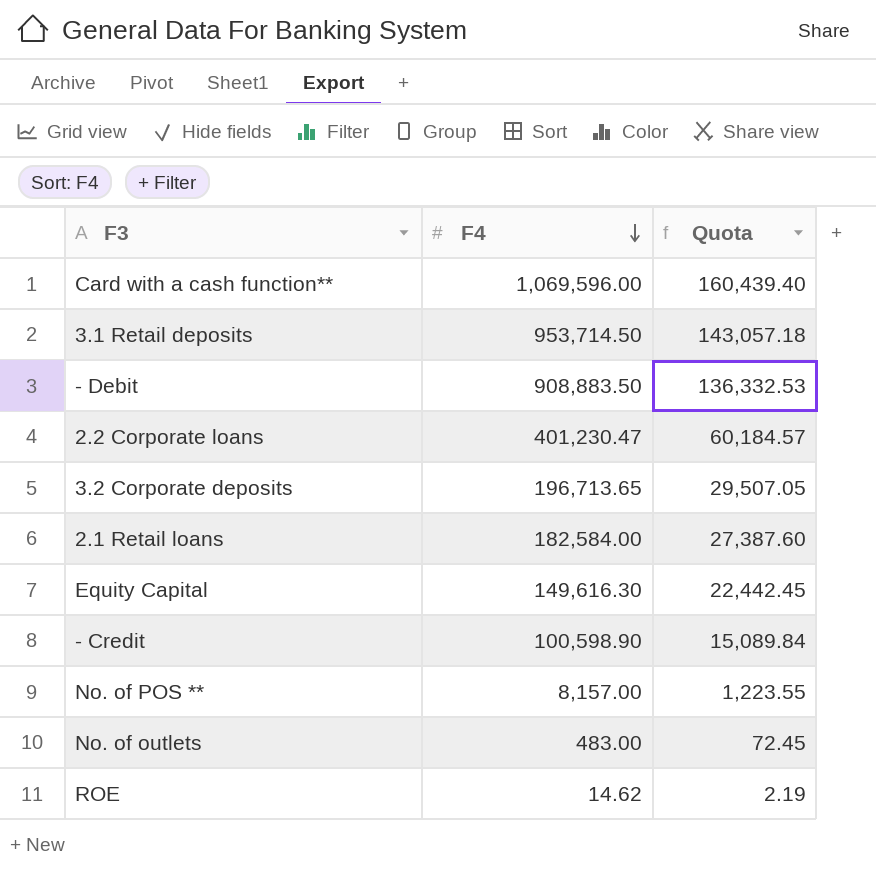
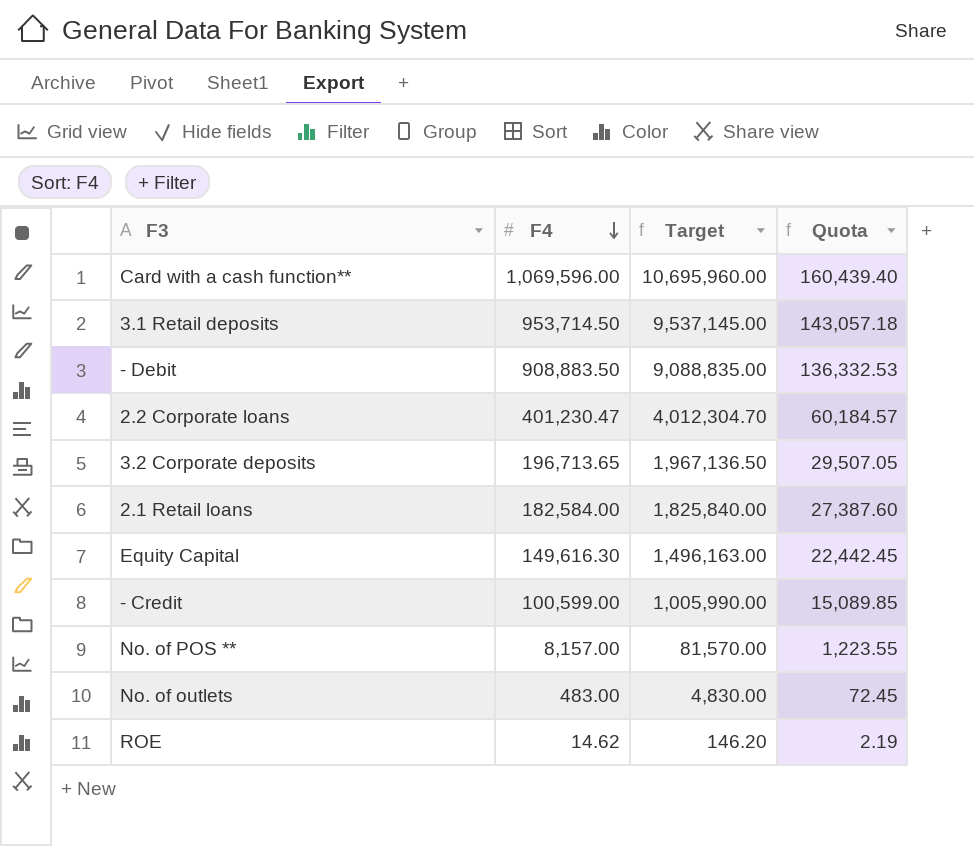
column Target | formula: none -> [F4] * 10
- Credit | F4: 100,598.90 -> 100,599.00
- Credit | Quota: 15,089.84 -> 15,089.85

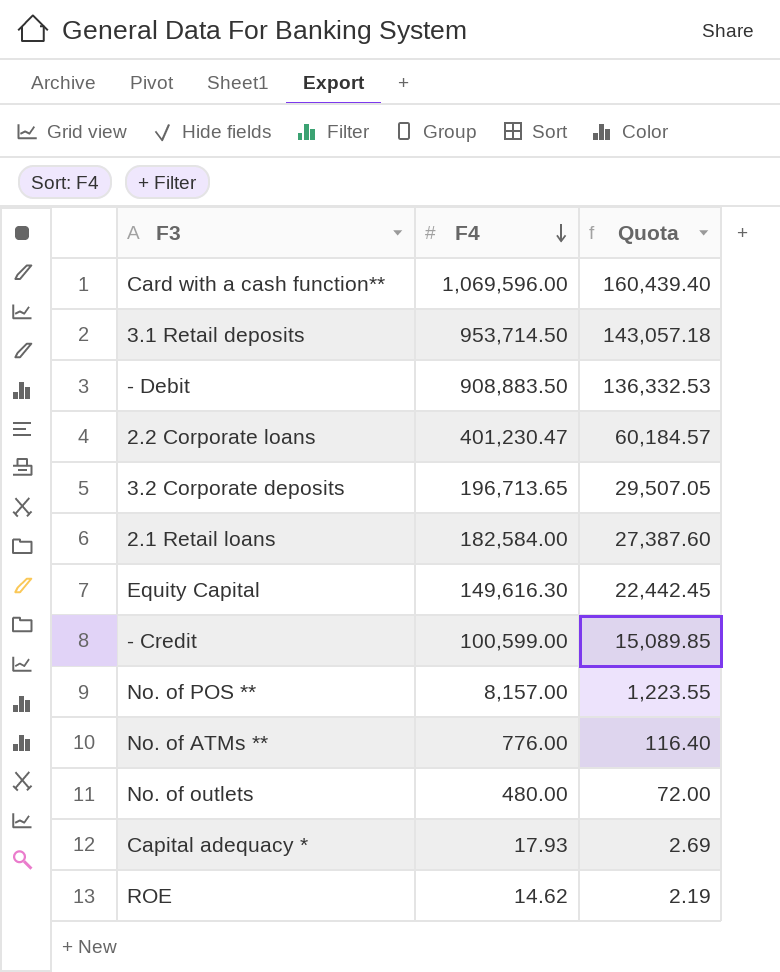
column Target | formula: [F4] * 10 -> none
row No. of ATMs **: none -> 776.00 | 116.40
No. of outlets | F4: 483.00 -> 480.00
No. of outlets | Quota: 72.45 -> 72.00
row Capital adequacy *: none -> 17.93 | 2.69

